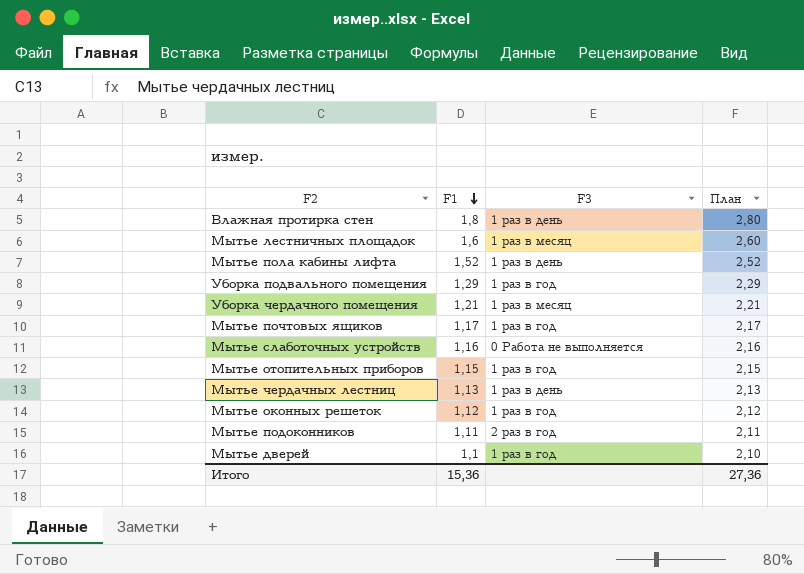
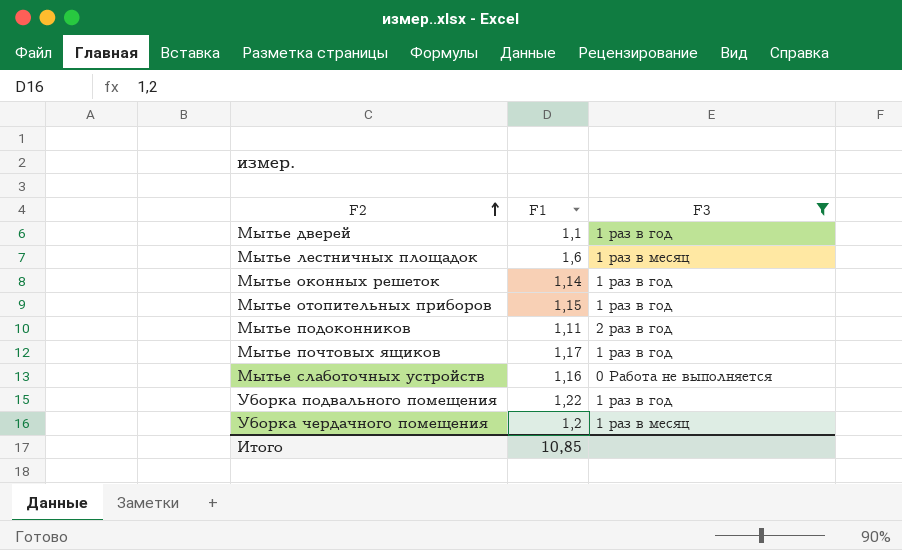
filter: none -> F3 != 1 раз в день
row order: F1 descending -> F2 ascending
column План | formula: [F1] + 1 -> none
Мытье оконных решеток | F1: 1,12 -> 1,14
Уборка подвального помещения | F1: 1,29 -> 1,22
Уборка чердачного помещения | F1: 1,21 -> 1,2
Итого | F1: 15,36 -> 10,85

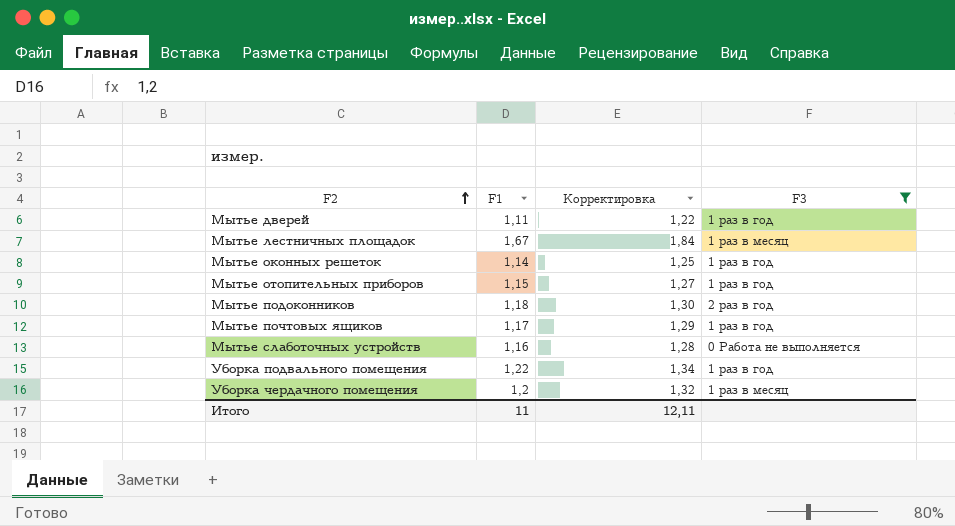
column Корректировка | formula: none -> [F1] * 1,1
Мытье дверей | F1: 1,1 -> 1,11
Мытье лестничных площадок | F1: 1,6 -> 1,67
Мытье подоконников | F1: 1,11 -> 1,18
Итого | F1: 10,85 -> 11

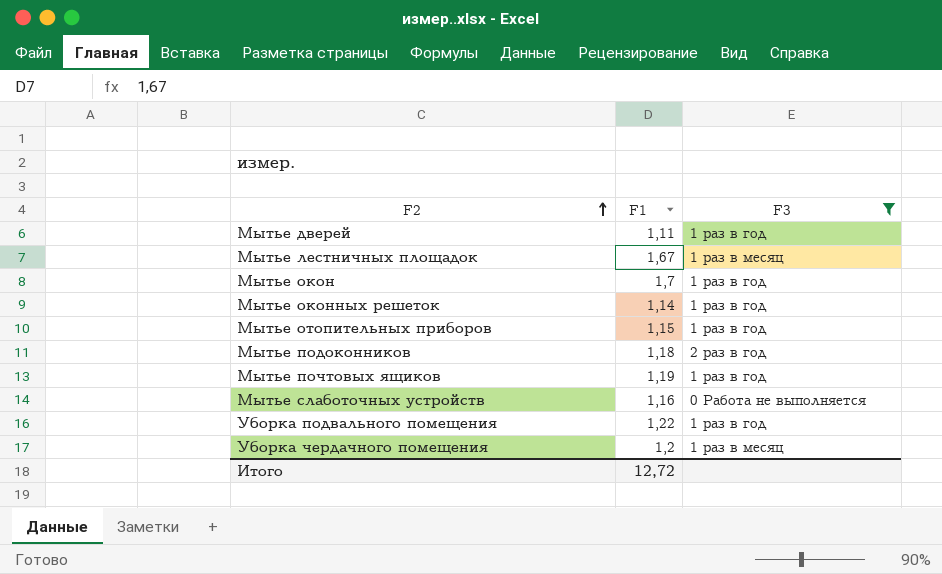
column Корректировка | formula: [F1] * 1,1 -> none
row Мытье окон: none -> 1,7 | 1 раз в год
Мытье почтовых ящиков | F1: 1,17 -> 1,19
Итого | F1: 11 -> 12,72

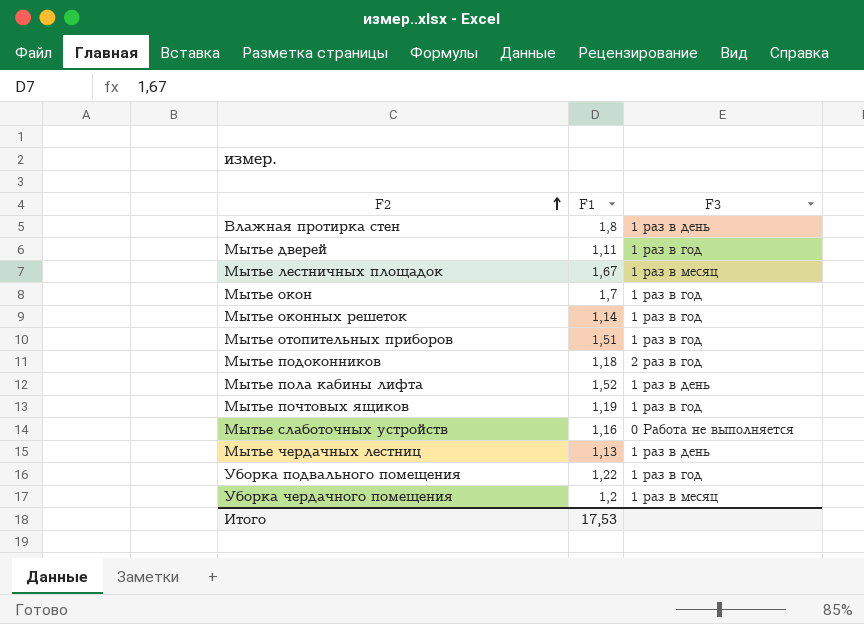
filter: F3 != 1 раз в день -> none
Мытье отопительных приборов | F1: 1,15 -> 1,51
Итого | F1: 12,72 -> 17,53

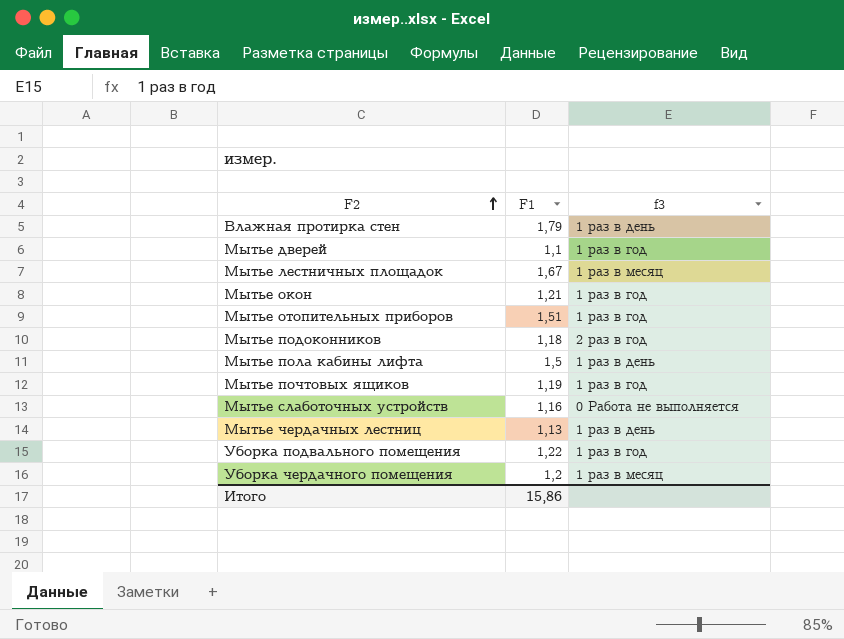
column name: F3 -> f3
row Мытье оконных решеток: 1,14 | 1 раз в год -> none
Влажная протирка стен | F1: 1,8 -> 1,79
Мытье дверей | F1: 1,11 -> 1,1
Мытье окон | F1: 1,7 -> 1,21
Мытье пола кабины лифта | F1: 1,52 -> 1,5
Итого | F1: 17,53 -> 15,86

